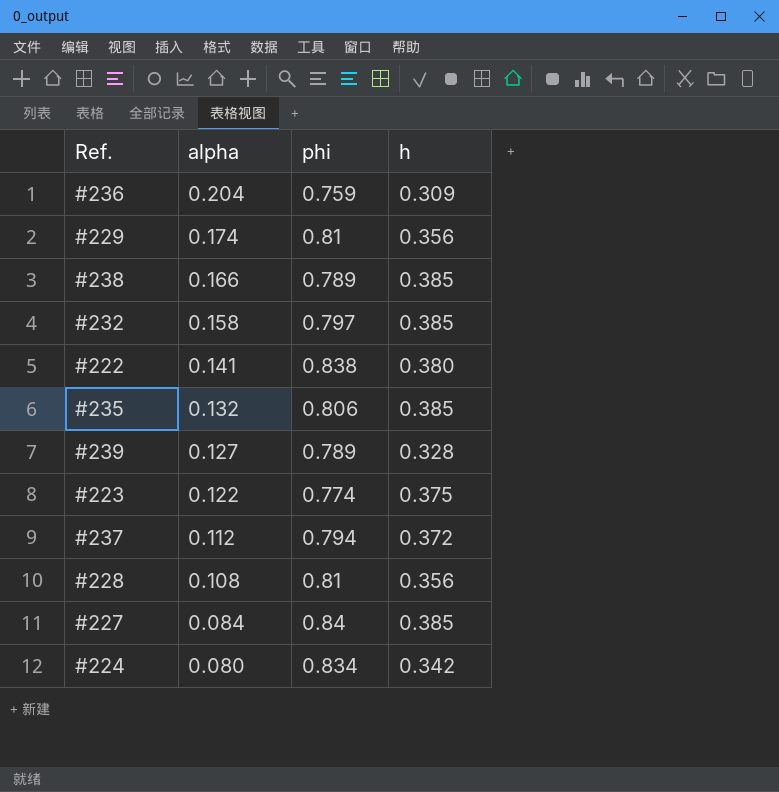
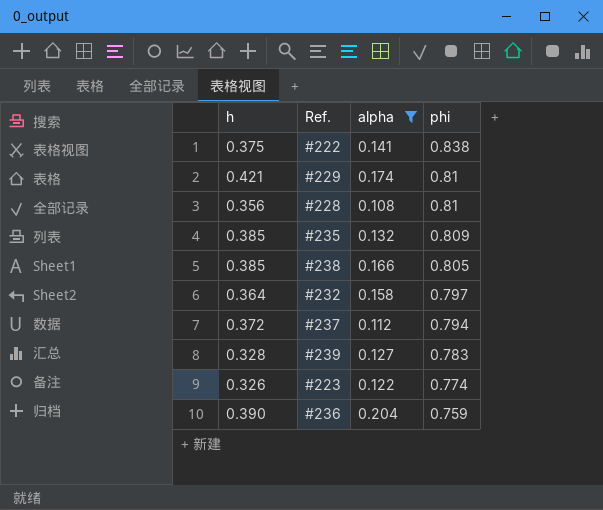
filter: none -> alpha >= 0.108
row order: alpha descending -> phi descending
column h | position: 4 -> 1
#222 | h: 0.380 -> 0.375
#229 | h: 0.356 -> 0.421
#235 | phi: 0.806 -> 0.809
#238 | phi: 0.789 -> 0.805
#232 | h: 0.385 -> 0.364
#239 | phi: 0.789 -> 0.783
#223 | h: 0.375 -> 0.326
#236 | h: 0.309 -> 0.390

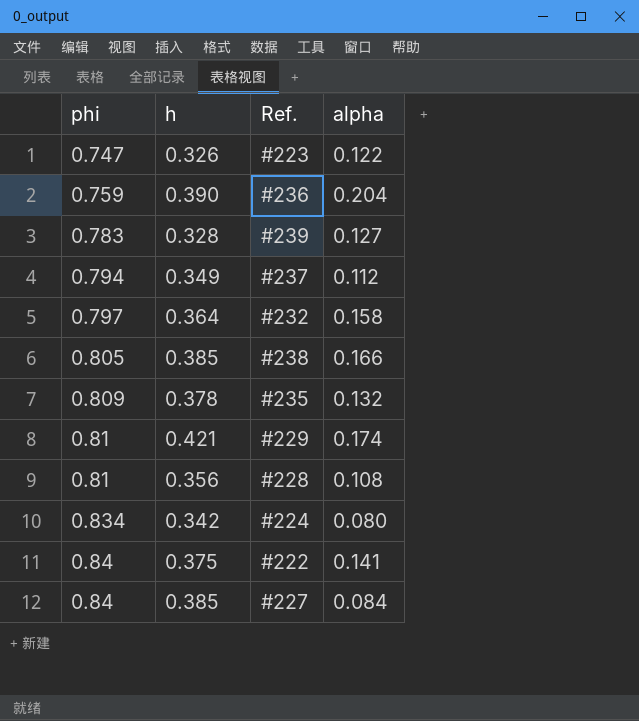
filter: alpha >= 0.108 -> none
row order: phi descending -> phi ascending
column phi | position: 4 -> 1
#223 | phi: 0.774 -> 0.747
#237 | h: 0.372 -> 0.349
#235 | h: 0.385 -> 0.378
#222 | phi: 0.838 -> 0.84

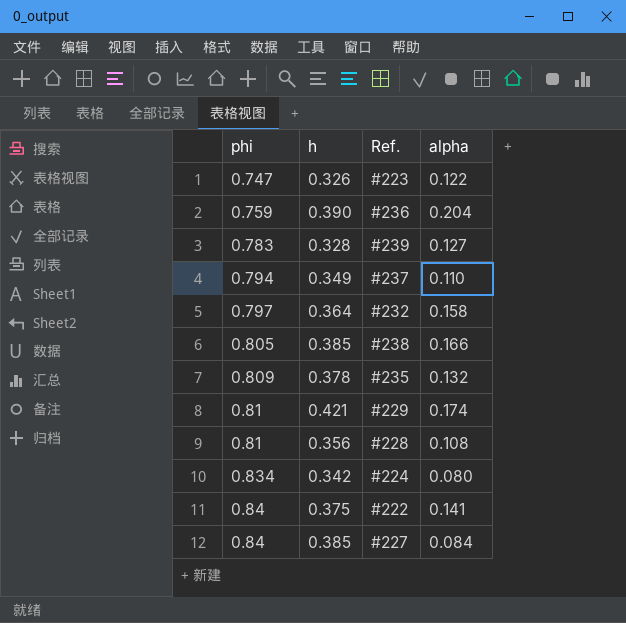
#237 | alpha: 0.112 -> 0.110

